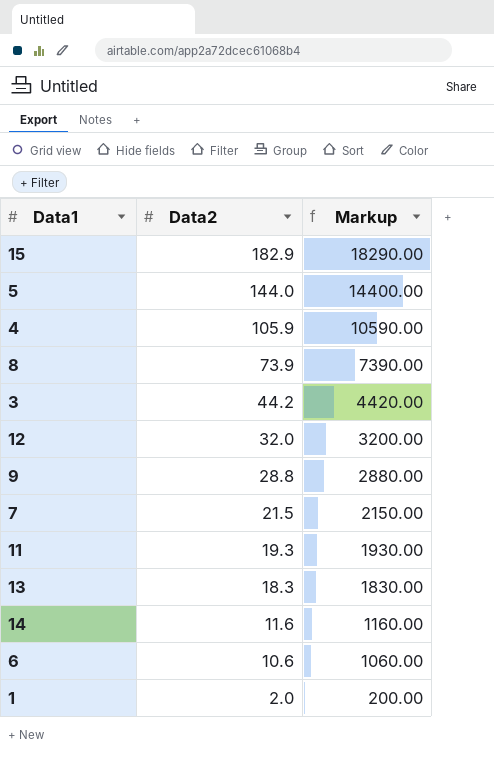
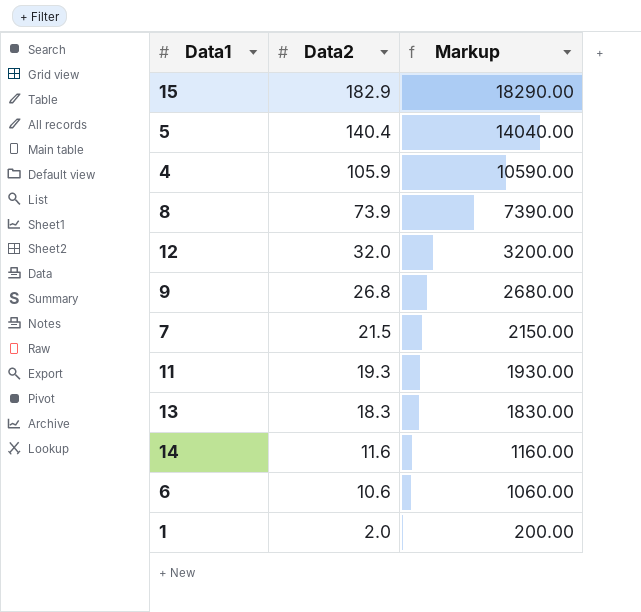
row 3: 44.2 | 4420.00 -> none
5 | Data2: 144.0 -> 140.4
5 | Markup: 14400.00 -> 14040.00
9 | Data2: 28.8 -> 26.8
9 | Markup: 2880.00 -> 2680.00

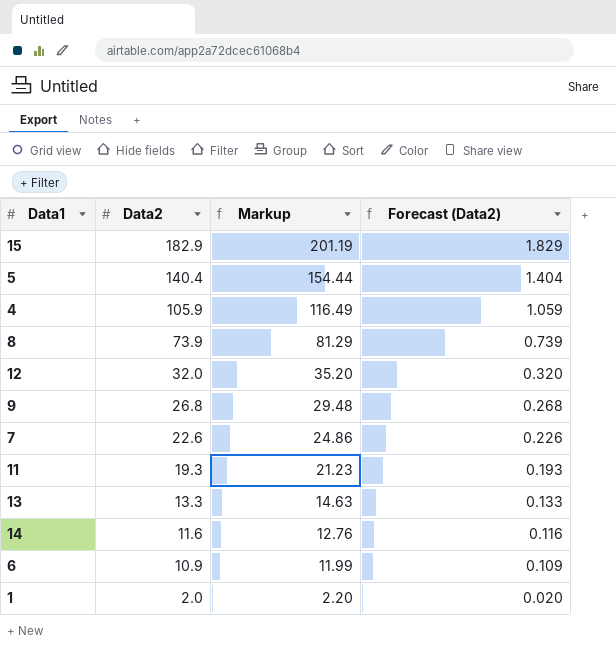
column Markup | formula: [Data2] * 100 -> [Data2] * 1.1
column Forecast (Data2) | formula: none -> [Data2] * 0.01
7 | Data2: 21.5 -> 22.6
13 | Data2: 18.3 -> 13.3
6 | Data2: 10.6 -> 10.9

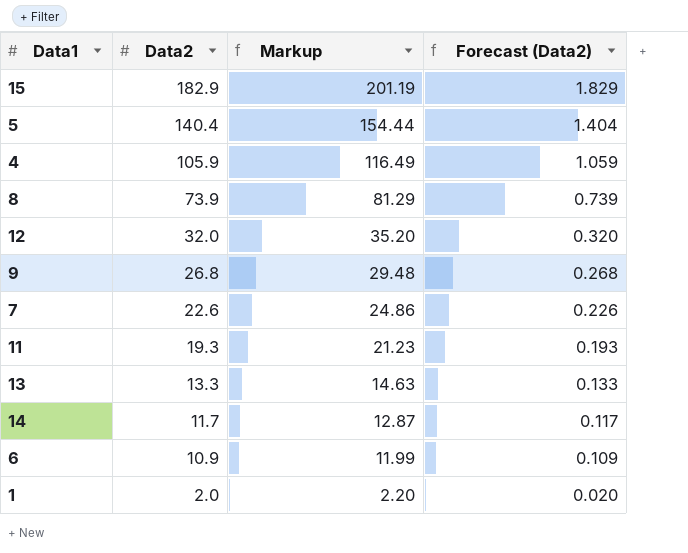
14 | Data2: 11.6 -> 11.7
14 | Markup: 12.76 -> 12.87
14 | Forecast (Data2): 0.116 -> 0.117

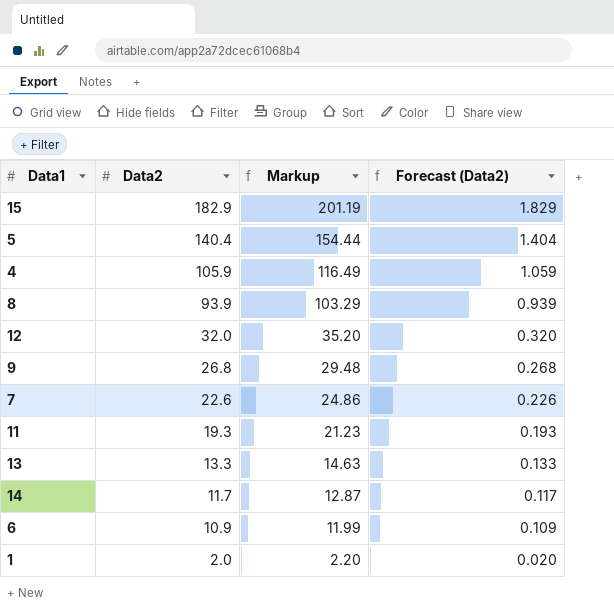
8 | Data2: 73.9 -> 93.9
8 | Markup: 81.29 -> 103.29
8 | Forecast (Data2): 0.739 -> 0.939

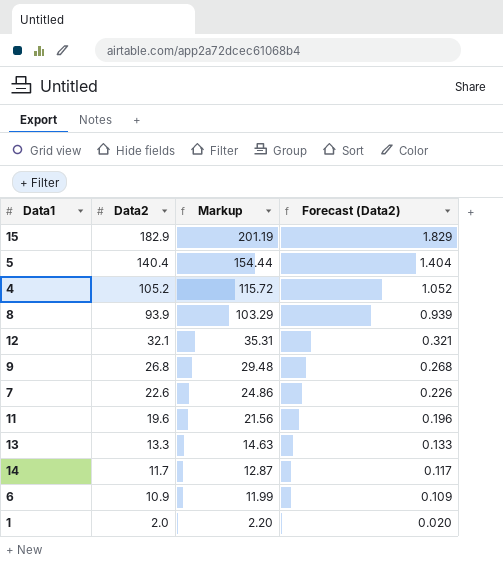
4 | Data2: 105.9 -> 105.2
4 | Markup: 116.49 -> 115.72
4 | Forecast (Data2): 1.059 -> 1.052
12 | Data2: 32.0 -> 32.1
12 | Markup: 35.20 -> 35.31
12 | Forecast (Data2): 0.320 -> 0.321
11 | Data2: 19.3 -> 19.6
11 | Markup: 21.23 -> 21.56
11 | Forecast (Data2): 0.193 -> 0.196

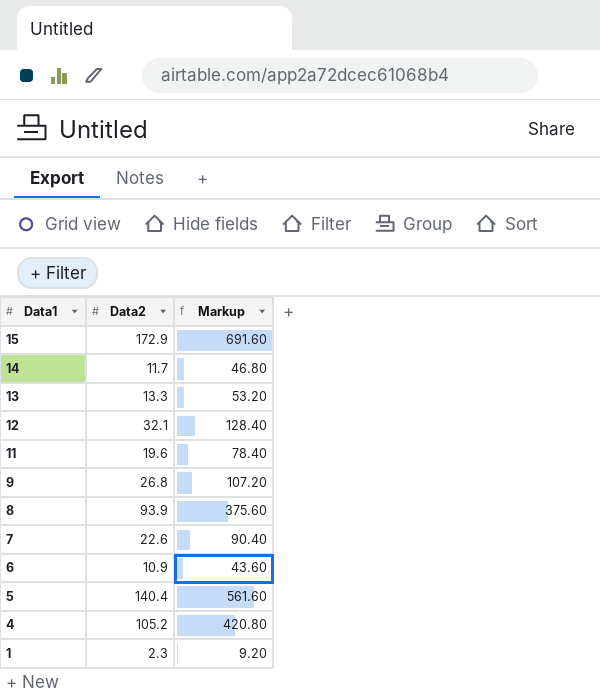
row order: Data2 descending -> Data1 descending
column Forecast (Data2) | formula: [Data2] * 0.01 -> none
column Markup | formula: [Data2] * 1.1 -> [Data2] * 4
15 | Data2: 182.9 -> 172.9
1 | Data2: 2.0 -> 2.3

